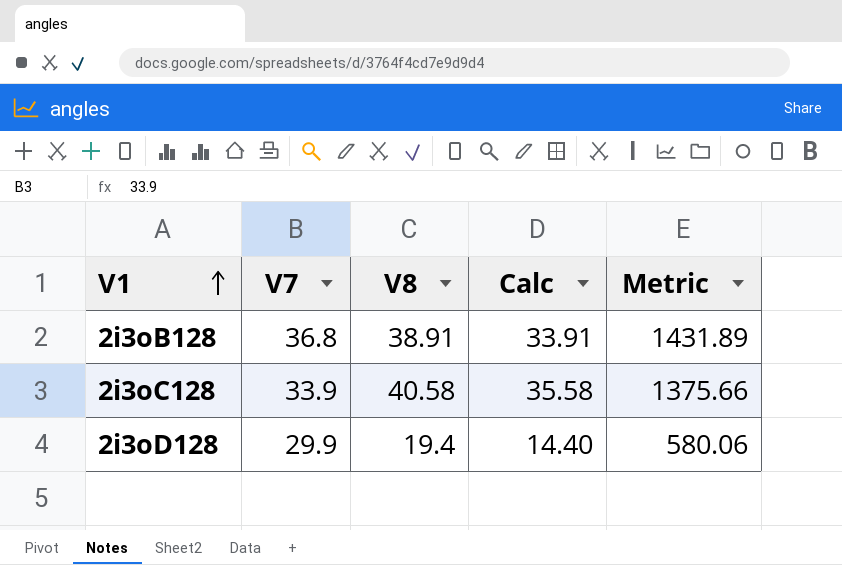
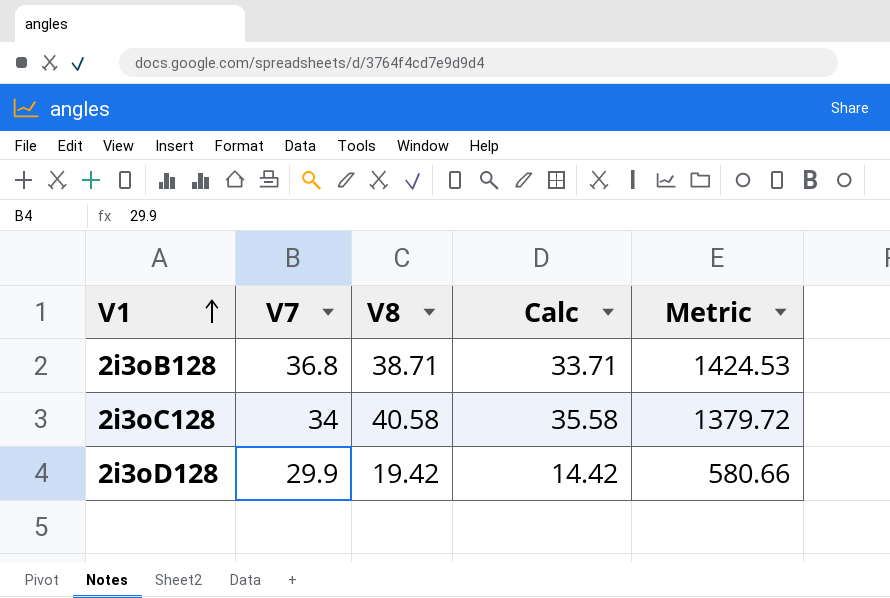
2i3oB128 | V8: 38.91 -> 38.71
2i3oB128 | Calc: 33.91 -> 33.71
2i3oB128 | Metric: 1431.89 -> 1424.53
2i3oC128 | V7: 33.9 -> 34
2i3oC128 | Metric: 1375.66 -> 1379.72
2i3oD128 | V8: 19.4 -> 19.42
2i3oD128 | Calc: 14.40 -> 14.42
2i3oD128 | Metric: 580.06 -> 580.66

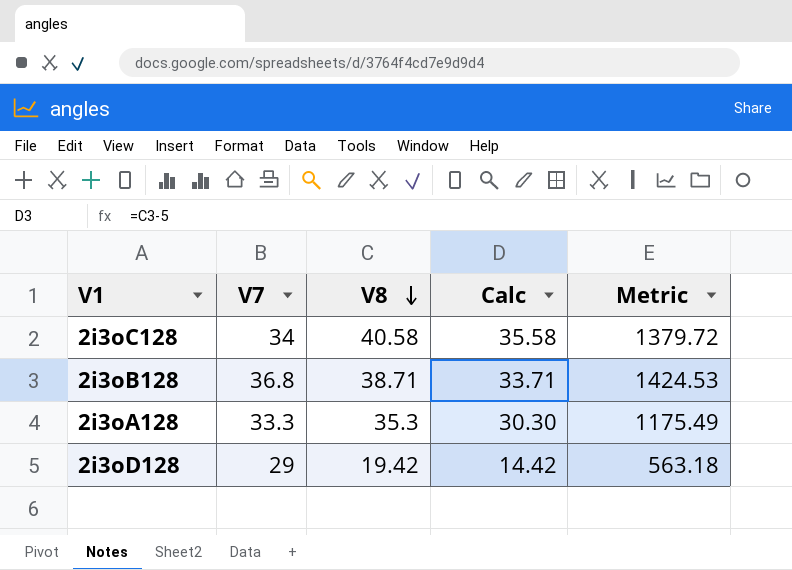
row order: V1 ascending -> V8 descending
row 2i3oA128: none -> 33.3 | 35.3 | 30.30 | 1175.49
2i3oD128 | V7: 29.9 -> 29
2i3oD128 | Metric: 580.66 -> 563.18

